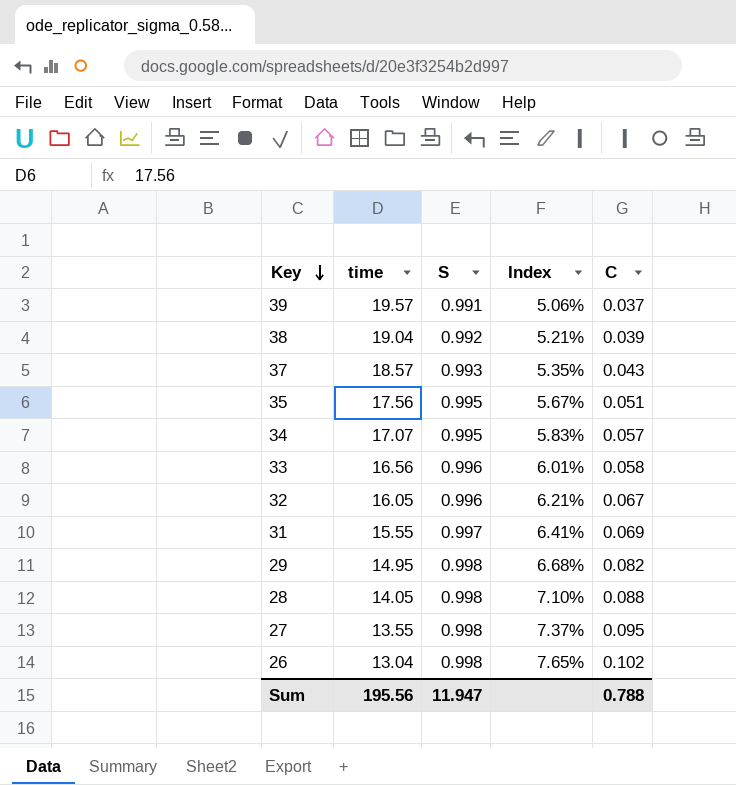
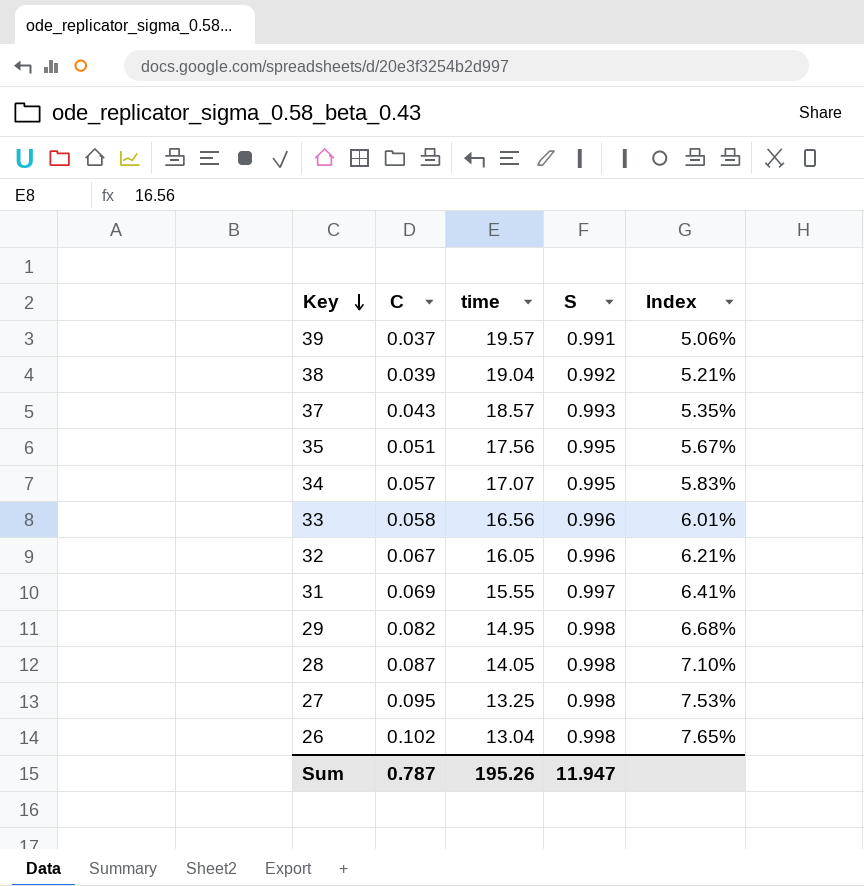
column C | position: 5 -> 2
28 | C: 0.088 -> 0.087
27 | time: 13.55 -> 13.25
27 | Index: 7.37% -> 7.53%
Sum | C: 0.788 -> 0.787
Sum | time: 195.56 -> 195.26

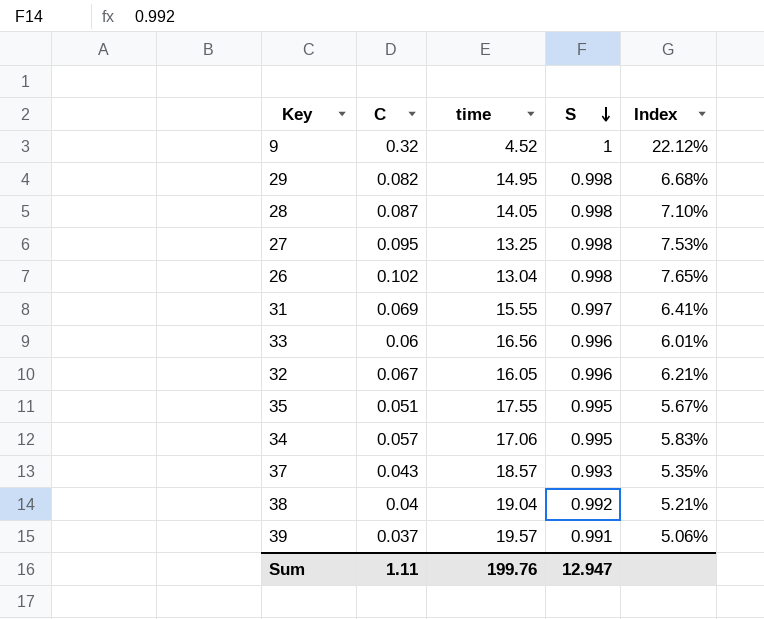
row order: Key descending -> S descending
row 9: none -> 0.32 | 4.52 | 1 | 22.12%
33 | C: 0.058 -> 0.06
35 | time: 17.56 -> 17.55
34 | time: 17.07 -> 17.06
38 | C: 0.039 -> 0.04
Sum | C: 0.787 -> 1.11
Sum | time: 195.26 -> 199.76
Sum | S: 11.947 -> 12.947

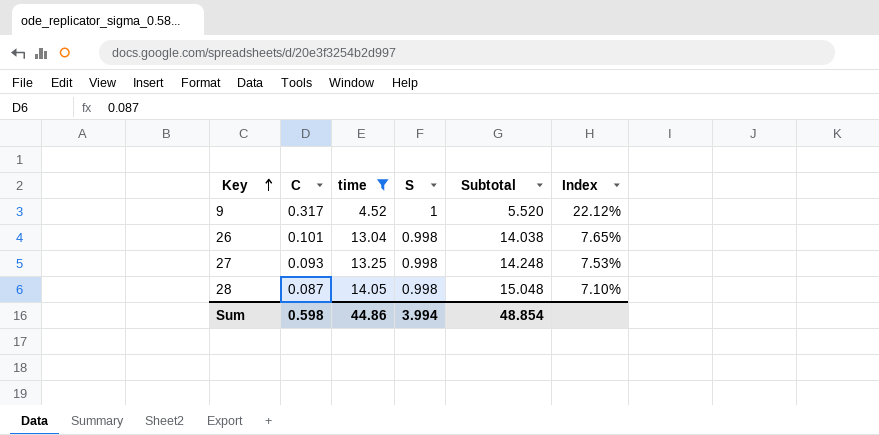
filter: none -> time <= 14.05
row order: S descending -> Key ascending
column Subtotal | formula: none -> [time] + [S]
9 | C: 0.32 -> 0.317
26 | C: 0.102 -> 0.101
27 | C: 0.095 -> 0.093
Sum | C: 1.11 -> 0.598
Sum | time: 199.76 -> 44.86
Sum | S: 12.947 -> 3.994

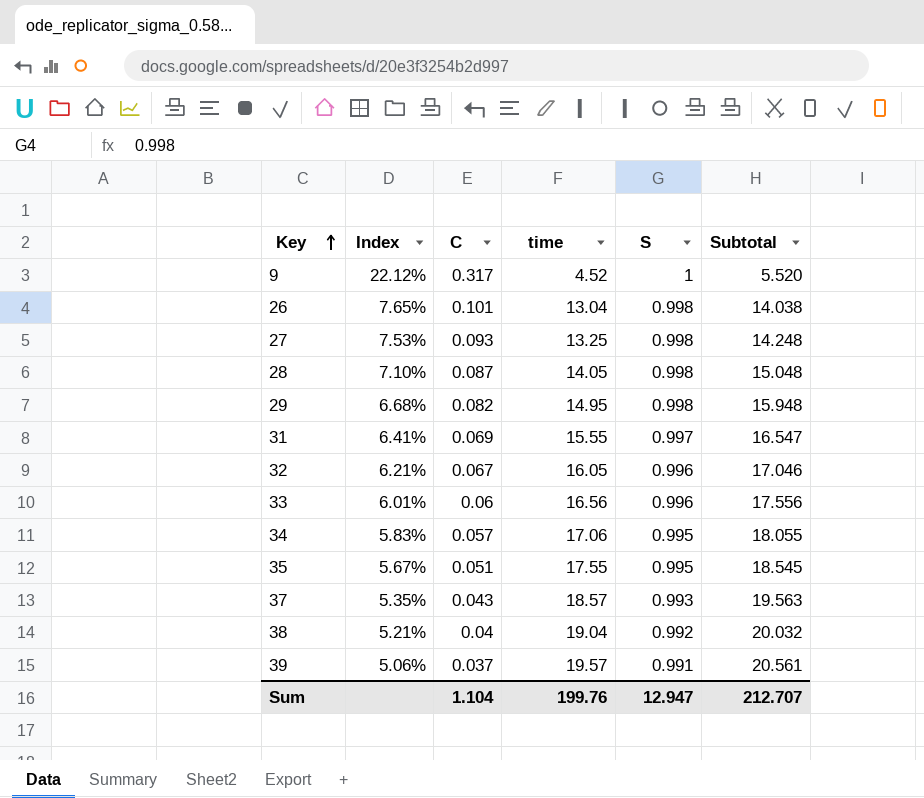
filter: time <= 14.05 -> none
column Index | position: 6 -> 2
Sum | C: 0.598 -> 1.104
Sum | time: 44.86 -> 199.76
Sum | S: 3.994 -> 12.947
Sum | Subtotal: 48.854 -> 212.707

